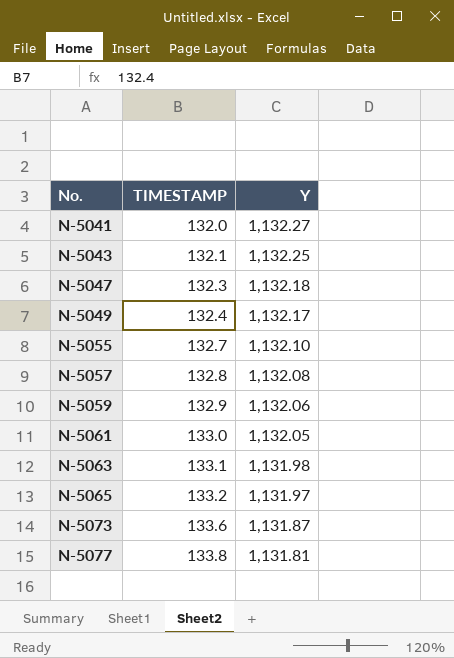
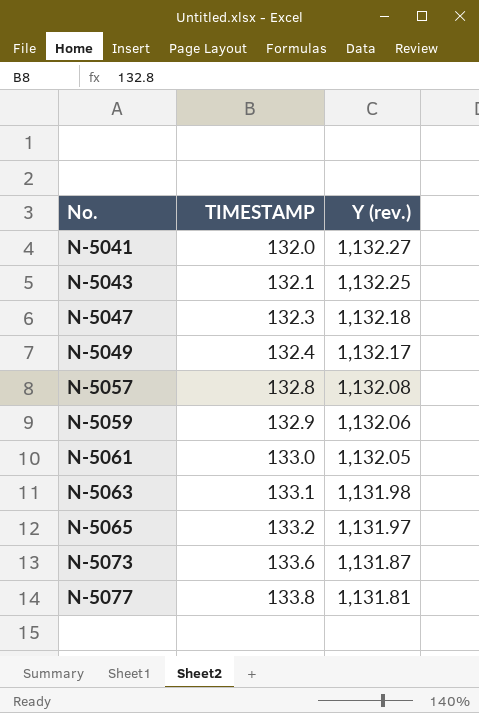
column name: Y -> Y (rev.)
row N-5055: 132.7 | 1,132.10 -> none

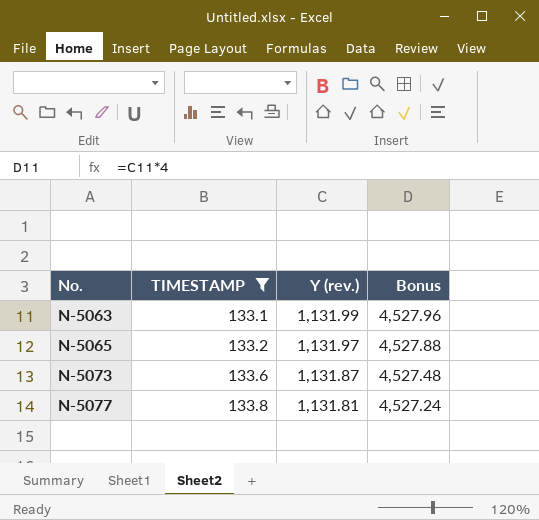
filter: none -> TIMESTAMP >= 133.1
column Bonus | formula: none -> [Y (rev.)] * 4
N-5063 | Y (rev.): 1,131.98 -> 1,131.99

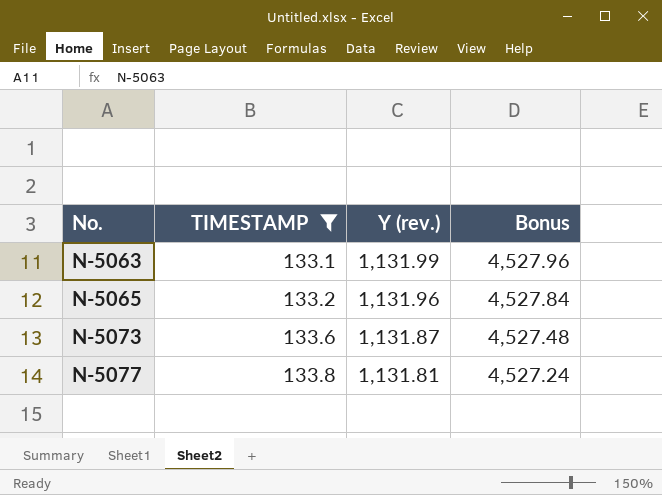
N-5065 | Y (rev.): 1,131.97 -> 1,131.96
N-5065 | Bonus: 4,527.88 -> 4,527.84

